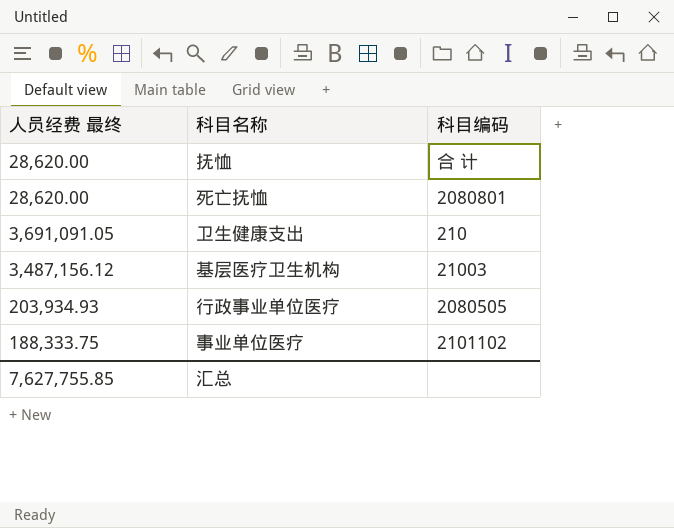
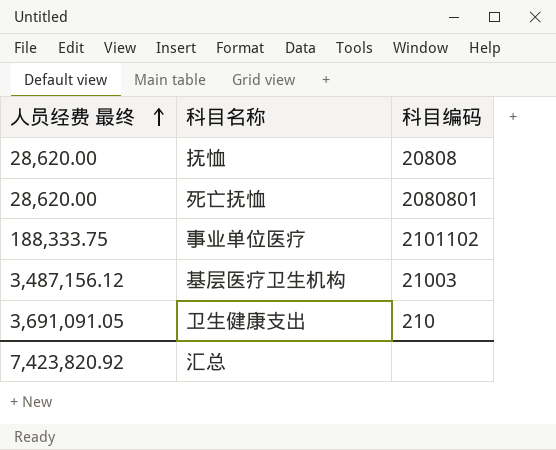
row order: none -> 人员经费 最终 ascending
row 行政事业单位医疗: 203,934.93 | 2080505 -> none
抚恤 | 科目编码: 合 计 -> 20808
汇总 | 人员经费 最终: 7,627,755.85 -> 7,423,820.92

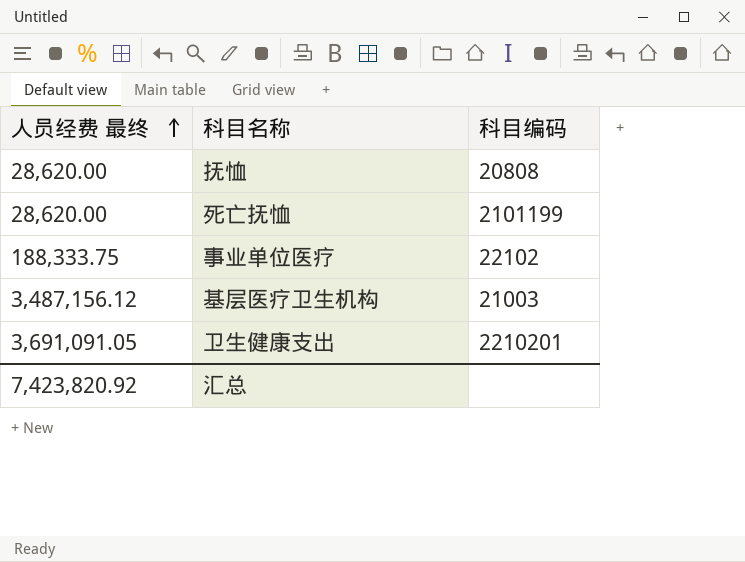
死亡抚恤 | 科目编码: 2080801 -> 2101199
事业单位医疗 | 科目编码: 2101102 -> 22102
卫生健康支出 | 科目编码: 210 -> 2210201

